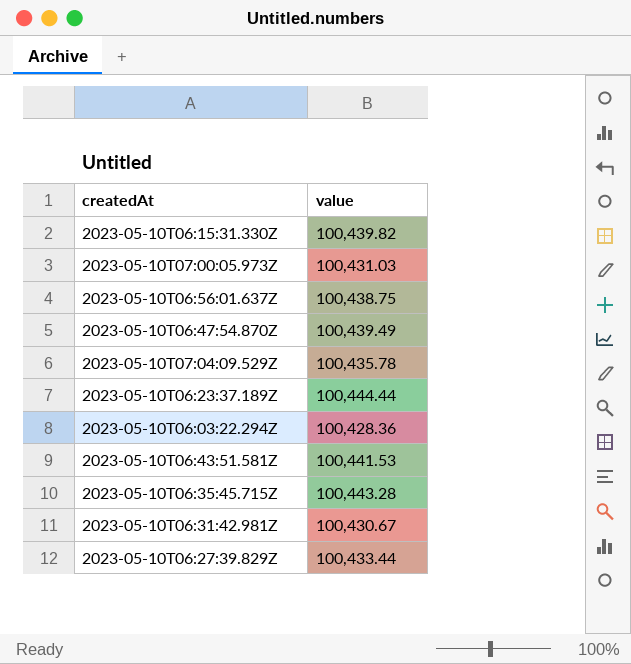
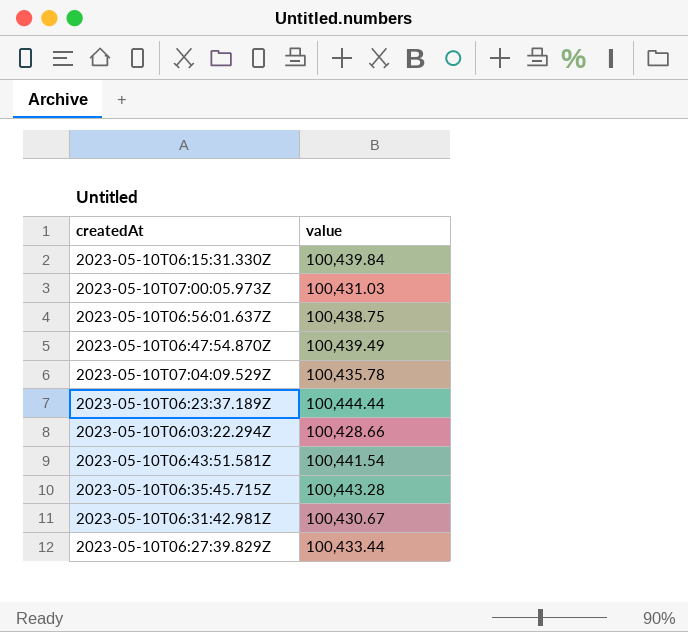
2023-05-10T06:15:31.330Z | value: 100,439.82 -> 100,439.84
2023-05-10T06:03:22.294Z | value: 100,428.36 -> 100,428.66
2023-05-10T06:43:51.581Z | value: 100,441.53 -> 100,441.54

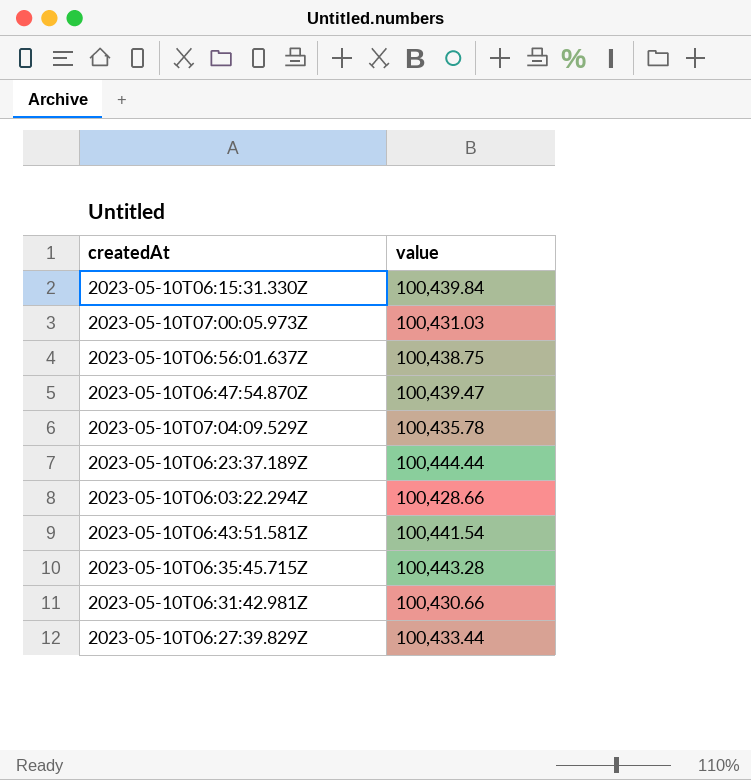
2023-05-10T06:47:54.870Z | value: 100,439.49 -> 100,439.47
2023-05-10T06:31:42.981Z | value: 100,430.67 -> 100,430.66

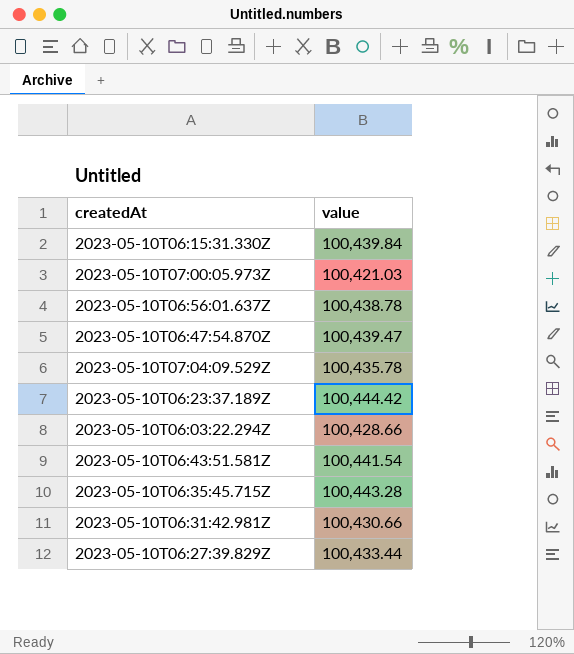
2023-05-10T07:00:05.973Z | value: 100,431.03 -> 100,421.03
2023-05-10T06:56:01.637Z | value: 100,438.75 -> 100,438.78
2023-05-10T06:23:37.189Z | value: 100,444.44 -> 100,444.42

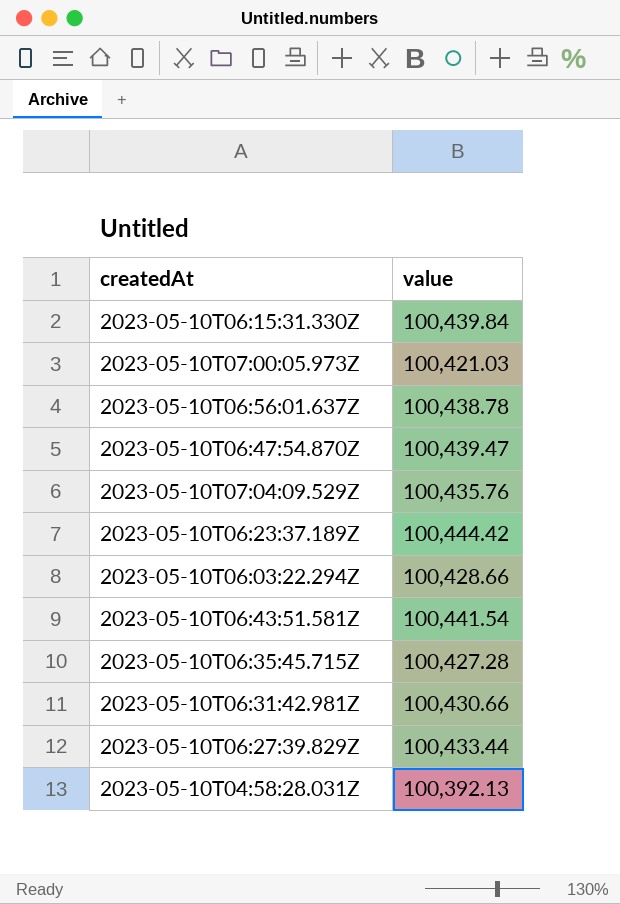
2023-05-10T07:04:09.529Z | value: 100,435.78 -> 100,435.76
2023-05-10T06:35:45.715Z | value: 100,443.28 -> 100,427.28
row 2023-05-10T04:58:28.031Z: none -> 100,392.13

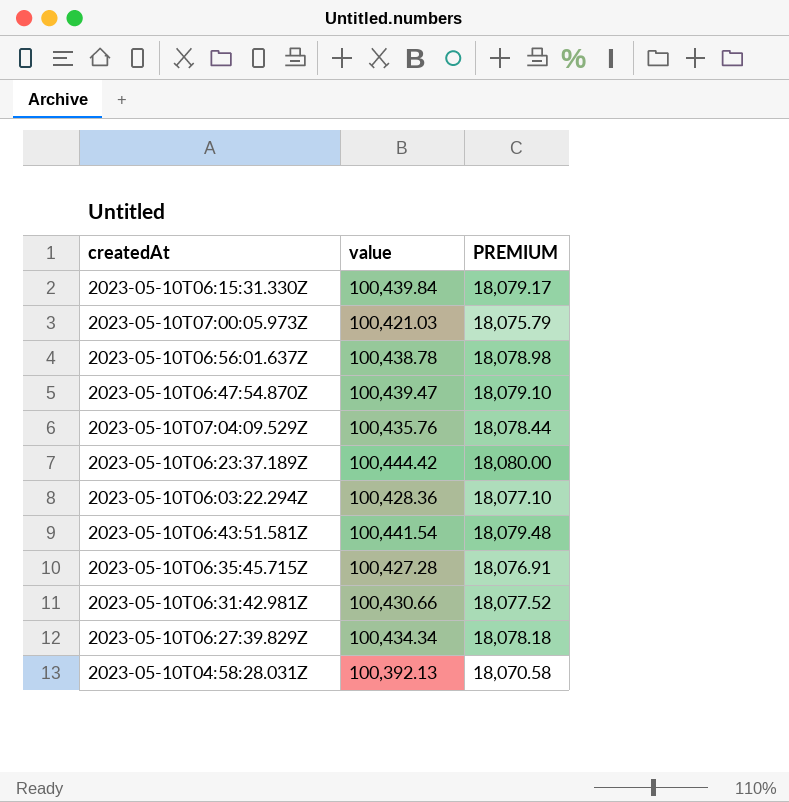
column PREMIUM | formula: none -> [value] * 0.18
2023-05-10T06:03:22.294Z | value: 100,428.66 -> 100,428.36
2023-05-10T06:27:39.829Z | value: 100,433.44 -> 100,434.34

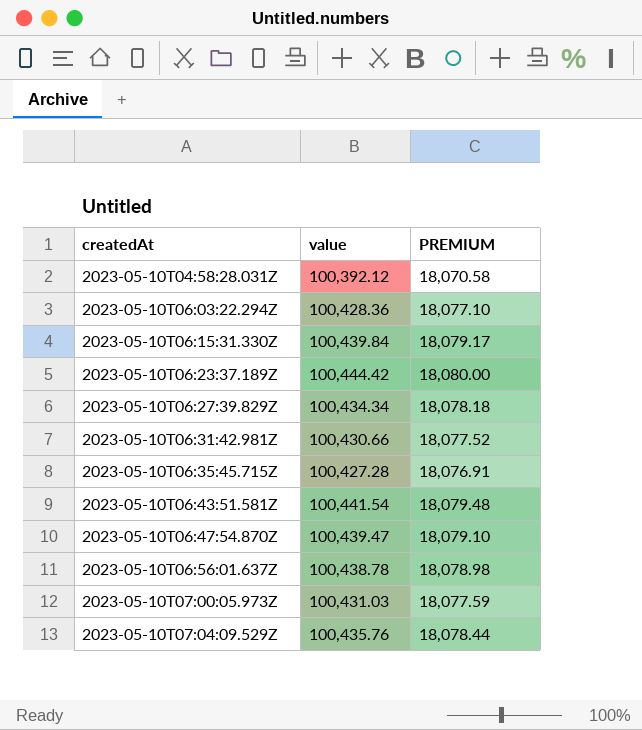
row order: none -> createdAt ascending
2023-05-10T04:58:28.031Z | value: 100,392.13 -> 100,392.12
2023-05-10T07:00:05.973Z | value: 100,421.03 -> 100,431.03
2023-05-10T07:00:05.973Z | PREMIUM: 18,075.79 -> 18,077.59

